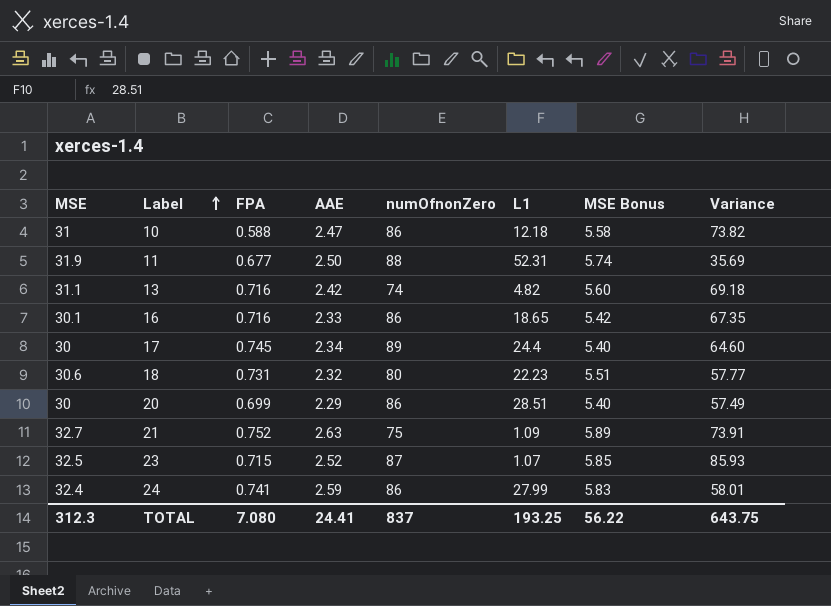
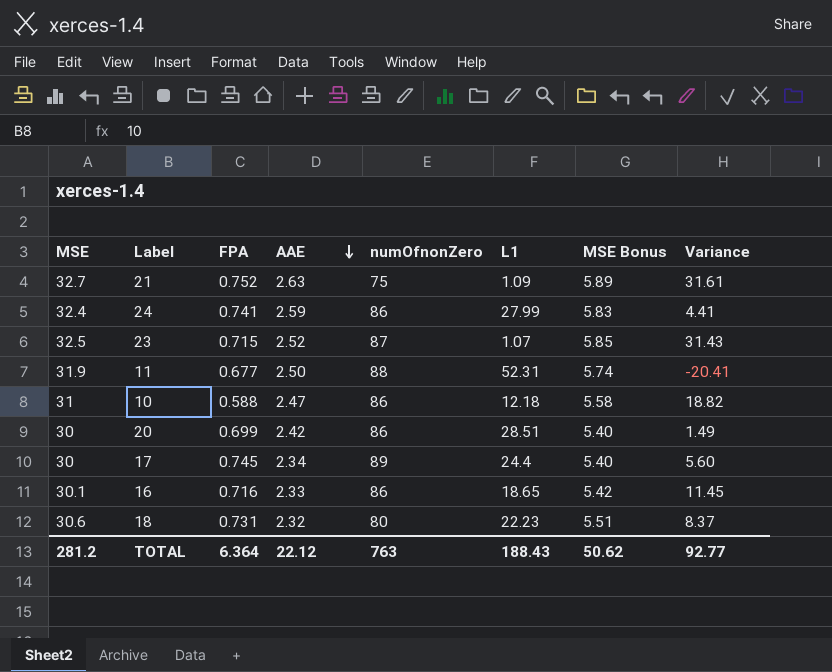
row order: Label ascending -> AAE descending
column Variance | formula: [numOfnonZero] - [L1] -> [MSE] - [L1]
row 13: 31.1 | 0.716 | 2.42 | 74 | 4.82 | 5.60 | 69.18 -> none
20 | AAE: 2.29 -> 2.42
TOTAL | MSE: 312.3 -> 281.2
TOTAL | FPA: 7.080 -> 6.364
TOTAL | AAE: 24.41 -> 22.12
TOTAL | numOfnonZero: 837 -> 763
TOTAL | L1: 193.25 -> 188.43
TOTAL | MSE Bonus: 56.22 -> 50.62
TOTAL | Variance: 643.75 -> 92.77

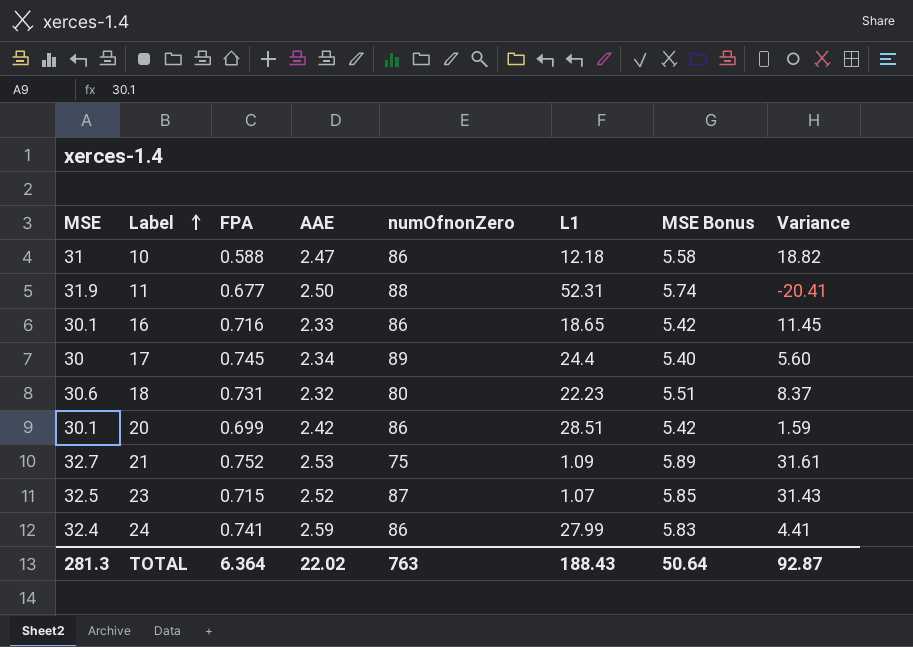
row order: AAE descending -> Label ascending
20 | MSE: 30 -> 30.1
20 | MSE Bonus: 5.40 -> 5.42
20 | Variance: 1.49 -> 1.59
21 | AAE: 2.63 -> 2.53
TOTAL | MSE: 281.2 -> 281.3
TOTAL | AAE: 22.12 -> 22.02
TOTAL | MSE Bonus: 50.62 -> 50.64
TOTAL | Variance: 92.77 -> 92.87

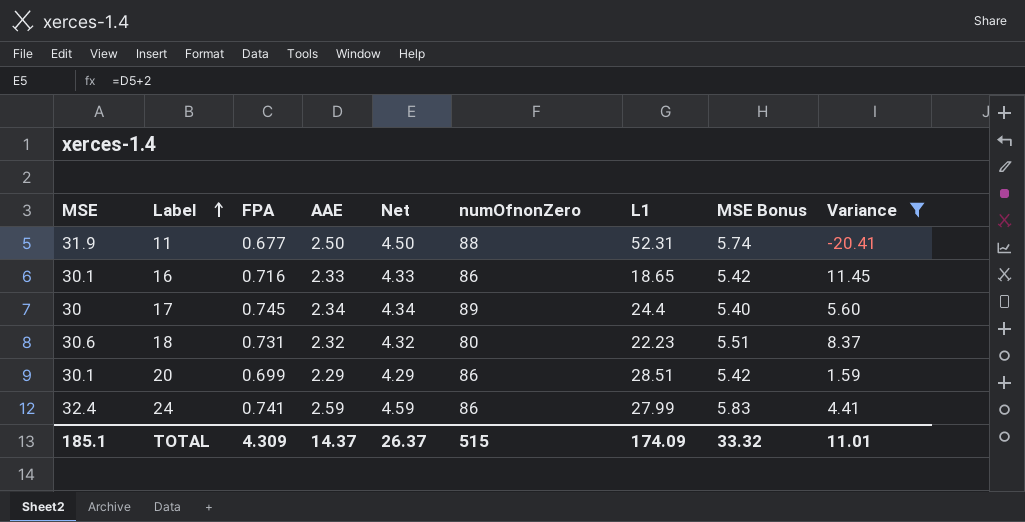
filter: none -> Variance <= 11.45
column Net | formula: none -> [AAE] + 2
20 | AAE: 2.42 -> 2.29
TOTAL | MSE: 281.3 -> 185.1
TOTAL | FPA: 6.364 -> 4.309
TOTAL | AAE: 22.02 -> 14.37
TOTAL | numOfnonZero: 763 -> 515
TOTAL | L1: 188.43 -> 174.09
TOTAL | MSE Bonus: 50.64 -> 33.32
TOTAL | Variance: 92.87 -> 11.01

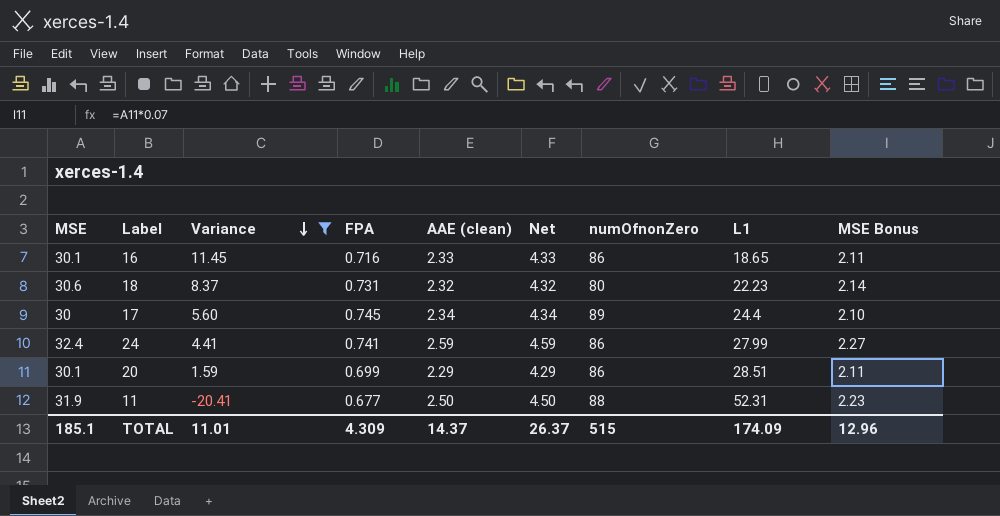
row order: Label ascending -> Variance descending
column Variance | position: 9 -> 3
column name: AAE -> AAE (clean)
column MSE Bonus | formula: [MSE] * 0.18 -> [MSE] * 0.07
TOTAL | MSE Bonus: 33.32 -> 12.96

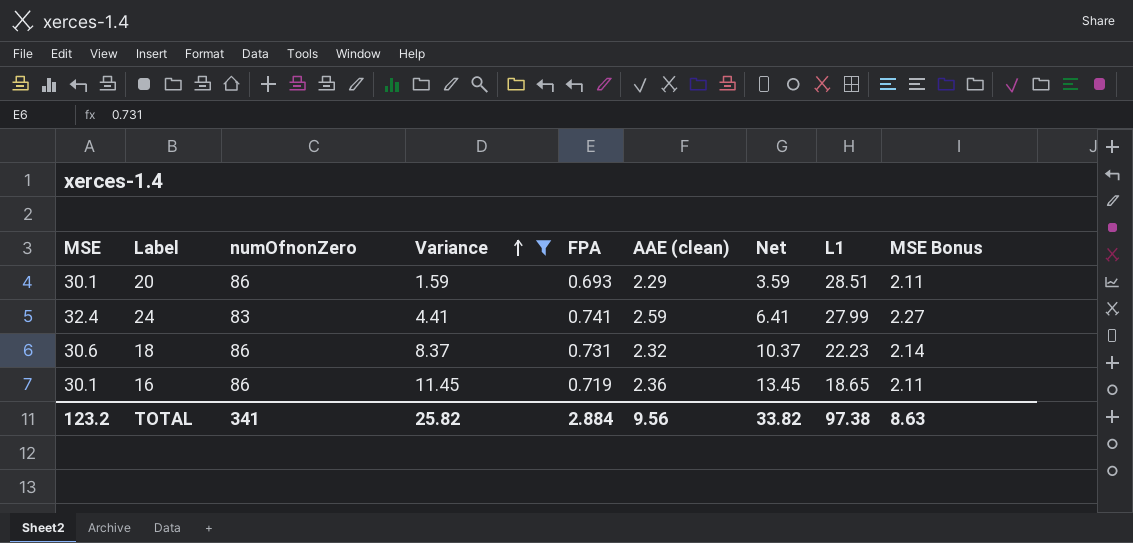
row order: Variance descending -> Variance ascending
column numOfnonZero | position: 7 -> 3
column Net | formula: [AAE (clean)] + 2 -> [Variance] + 2
row 17: 30 | 5.60 | 0.745 | 2.34 | 4.34 | 89 | 24.4 | 2.10 -> none
row 11: 31.9 | -20.41 | 0.677 | 2.50 | 4.50 | 88 | 52.31 | 2.23 -> none
20 | FPA: 0.699 -> 0.693
24 | numOfnonZero: 86 -> 83
18 | numOfnonZero: 80 -> 86
16 | FPA: 0.716 -> 0.719
16 | AAE (clean): 2.33 -> 2.36
TOTAL | MSE: 185.1 -> 123.2
TOTAL | numOfnonZero: 515 -> 341
TOTAL | Variance: 11.01 -> 25.82
TOTAL | FPA: 4.309 -> 2.884
TOTAL | AAE (clean): 14.37 -> 9.56
TOTAL | Net: 26.37 -> 33.82
TOTAL | L1: 174.09 -> 97.38
TOTAL | MSE Bonus: 12.96 -> 8.63

